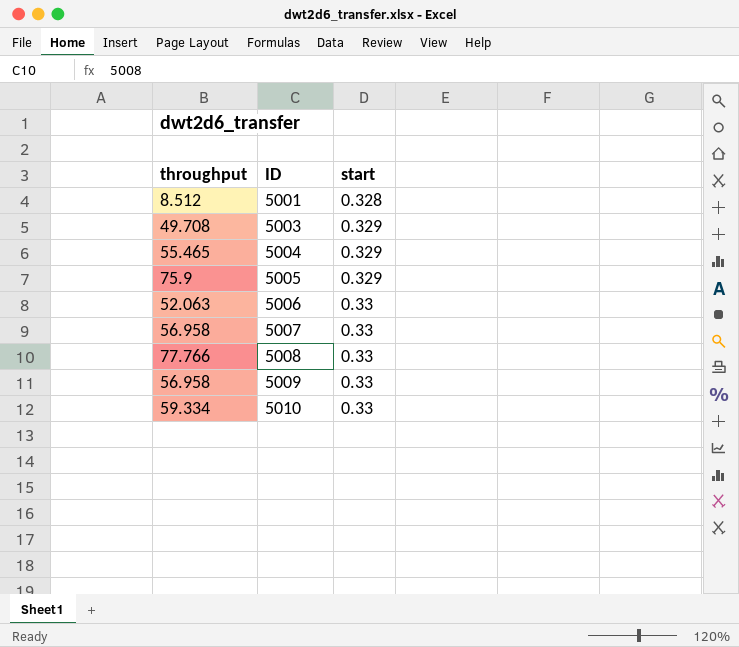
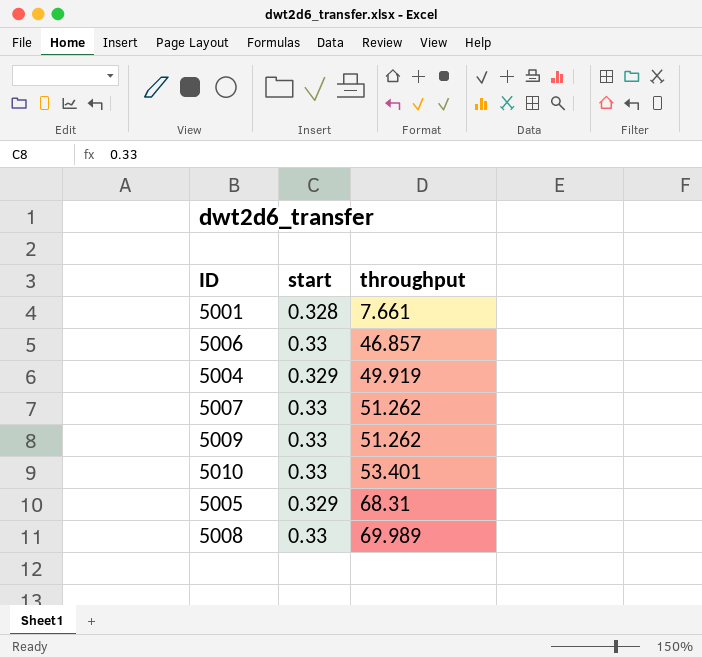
row order: ID ascending -> throughput ascending
column throughput | position: 1 -> 3
row 5003: 49.708 | 0.329 -> none
5001 | throughput: 8.512 -> 7.661
5006 | throughput: 52.063 -> 46.857
5004 | throughput: 55.465 -> 49.919
5007 | throughput: 56.958 -> 51.262
5009 | throughput: 56.958 -> 51.262
5010 | throughput: 59.334 -> 53.401
5005 | throughput: 75.9 -> 68.31
5008 | throughput: 77.766 -> 69.989

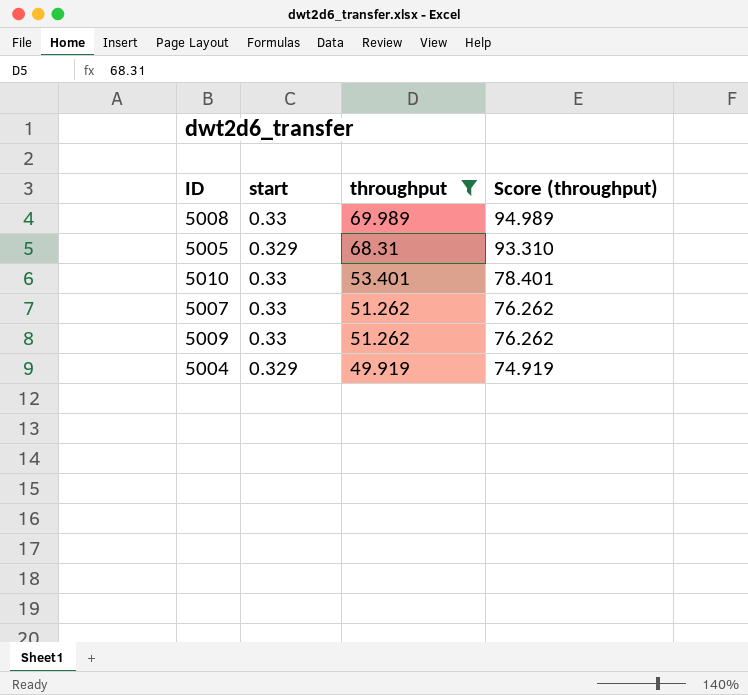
filter: none -> throughput >= 49.919
row order: throughput ascending -> throughput descending
column Score (throughput) | formula: none -> [throughput] + 25

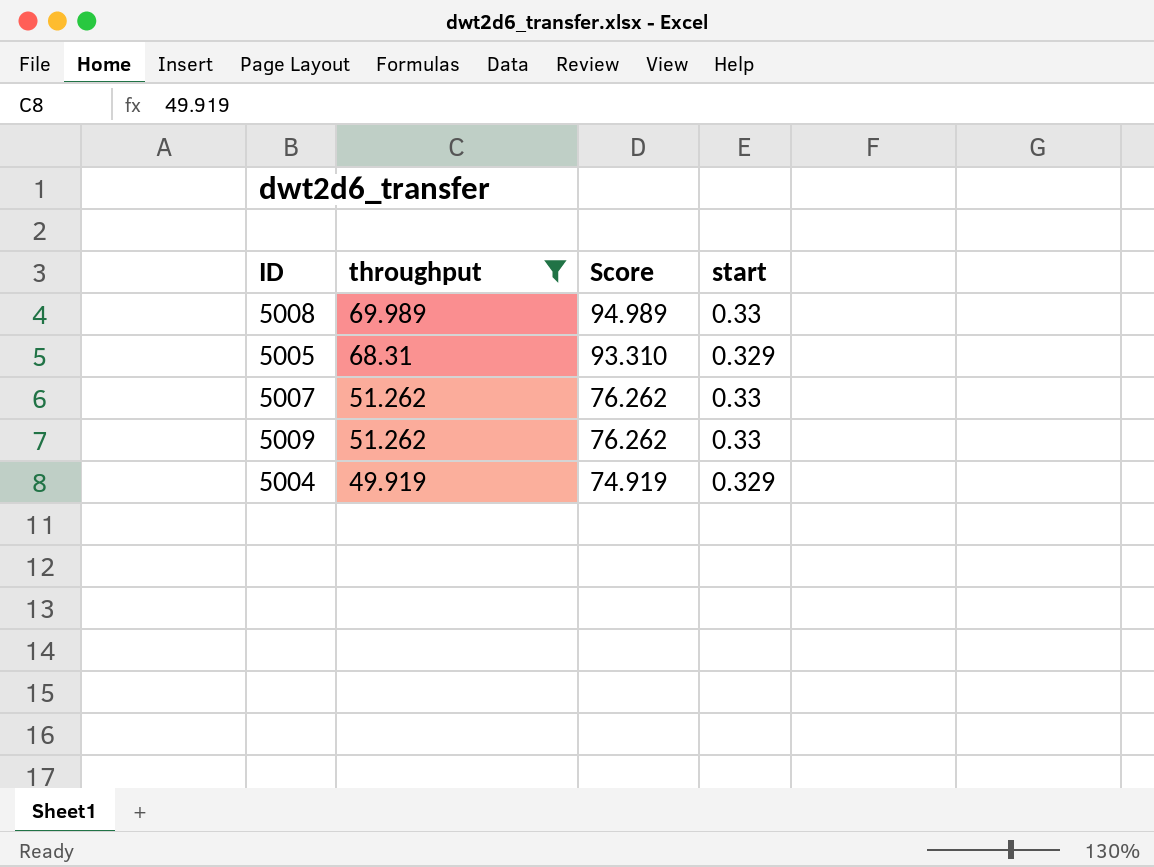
column name: Score (throughput) -> Score
column start | position: 2 -> 4
row 5010: 0.33 | 53.401 | 78.401 -> none

